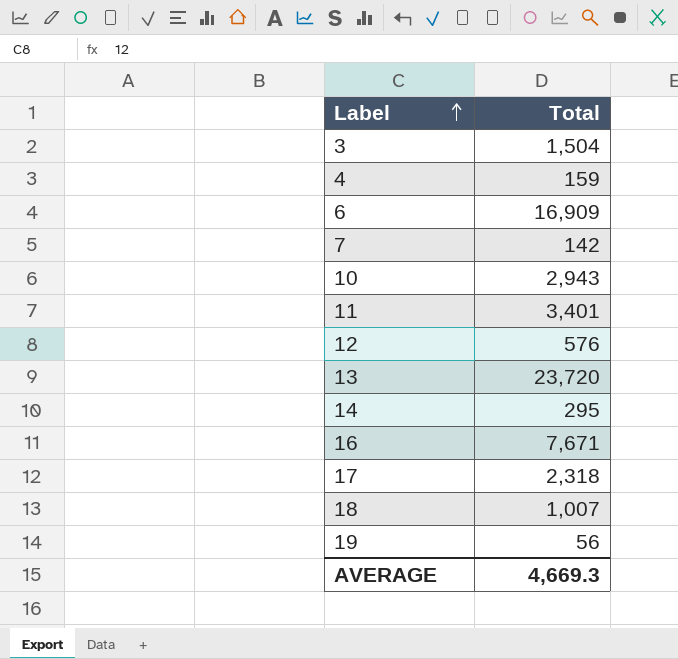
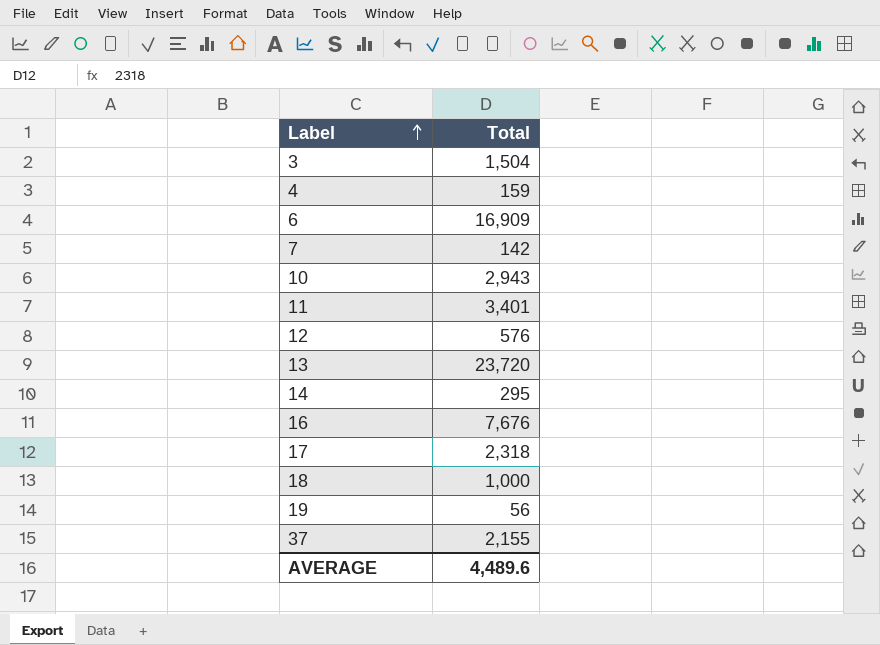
16 | Total: 7,671 -> 7,676
18 | Total: 1,007 -> 1,000
row 37: none -> 2,155
AVERAGE | Total: 4,669.3 -> 4,489.6

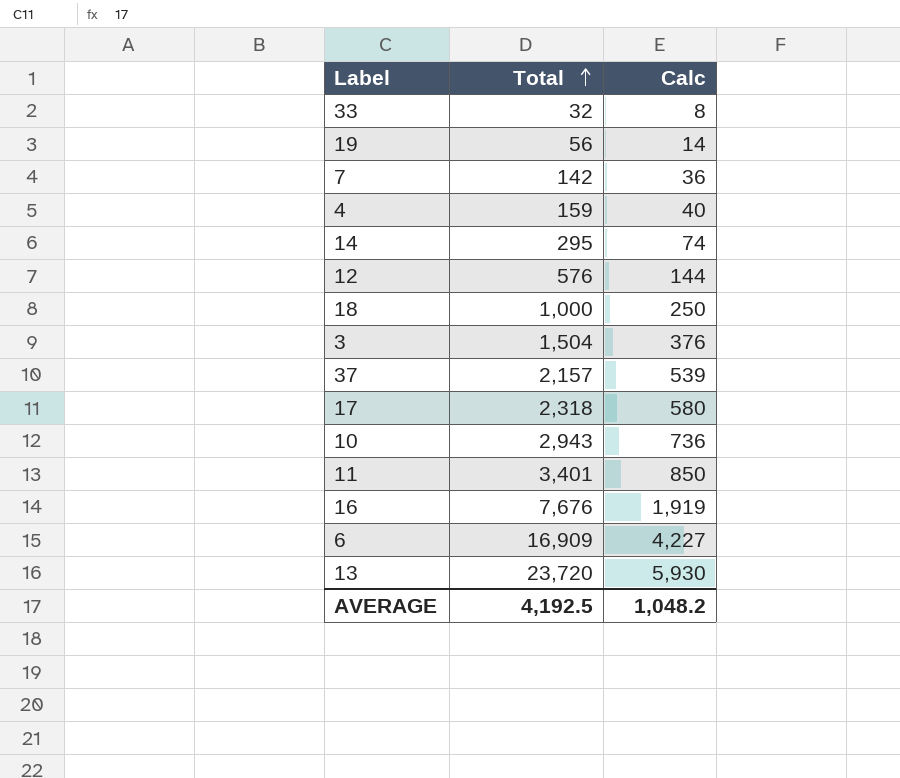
row order: Label ascending -> Total ascending
column Calc | formula: none -> [Total] * 0.25
row 33: none -> 32 | 8
37 | Total: 2,155 -> 2,157
AVERAGE | Total: 4,489.6 -> 4,192.5

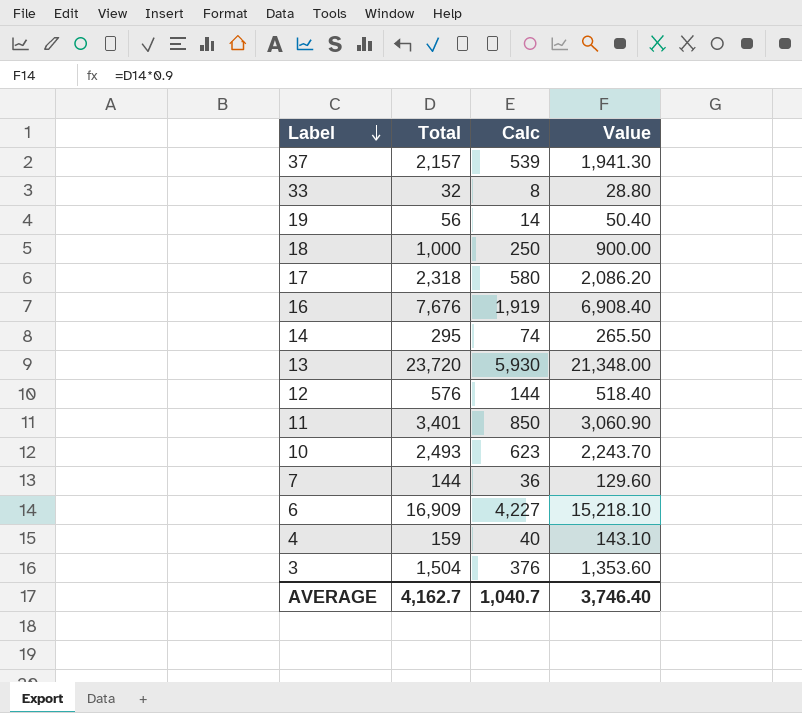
row order: Total ascending -> Label descending
column Value | formula: none -> [Total] * 0.9
10 | Total: 2,943 -> 2,493
10 | Calc: 736 -> 623
7 | Total: 142 -> 144
AVERAGE | Total: 4,192.5 -> 4,162.7
AVERAGE | Calc: 1,048.2 -> 1,040.7

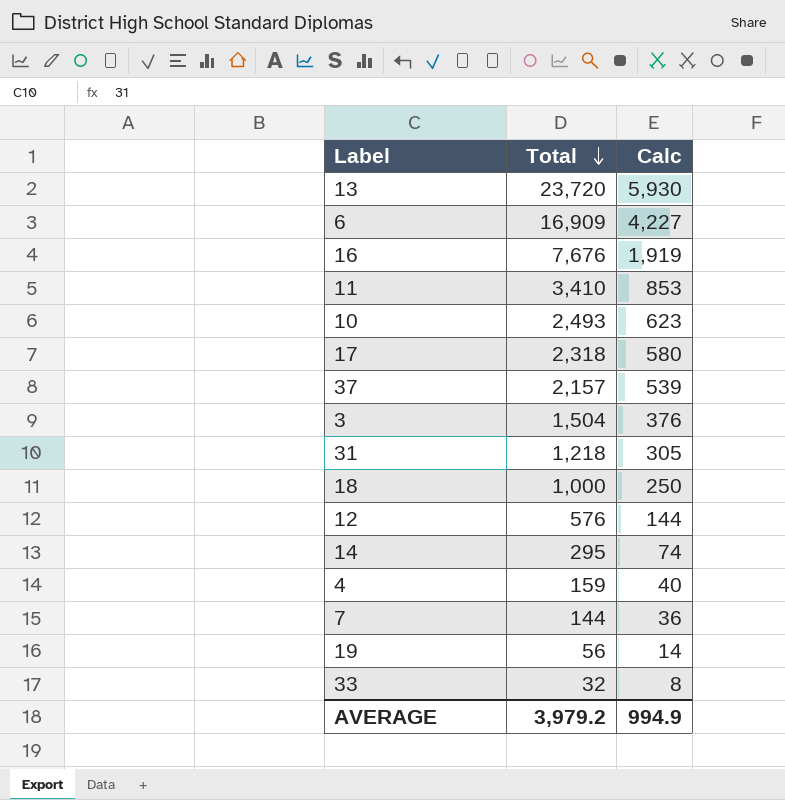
row order: Label descending -> Total descending
column Value | formula: [Total] * 0.9 -> none
11 | Total: 3,401 -> 3,410
11 | Calc: 850 -> 853
row 31: none -> 1,218 | 305
AVERAGE | Total: 4,162.7 -> 3,979.2
AVERAGE | Calc: 1,040.7 -> 994.9

